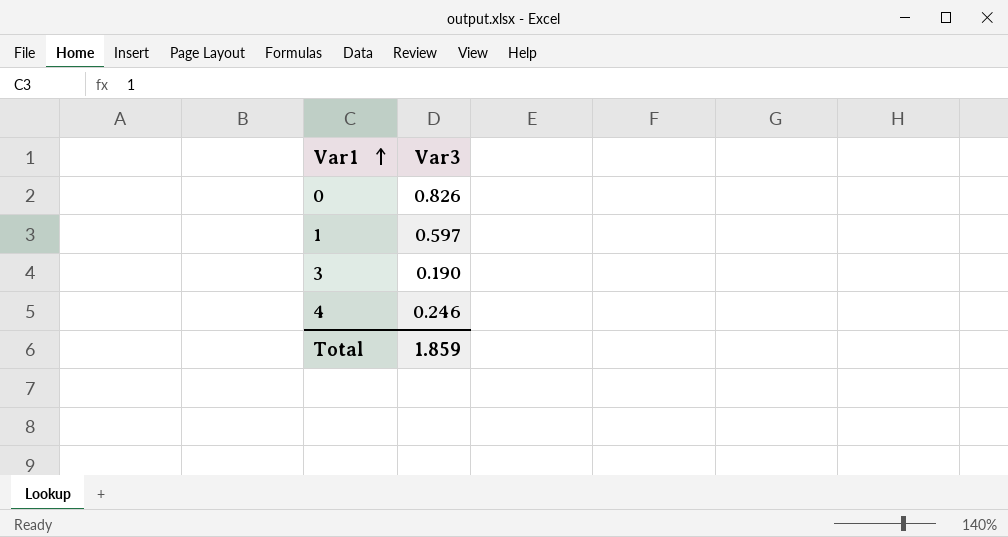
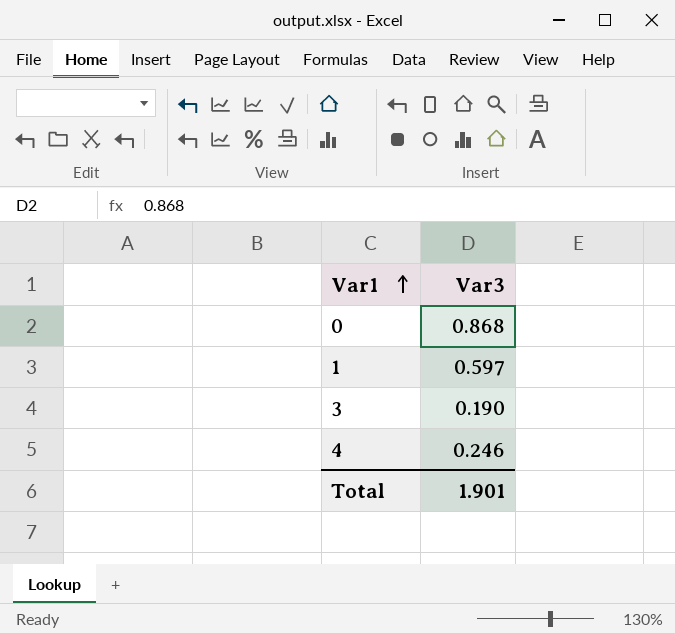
0 | Var3: 0.826 -> 0.868
Total | Var3: 1.859 -> 1.901

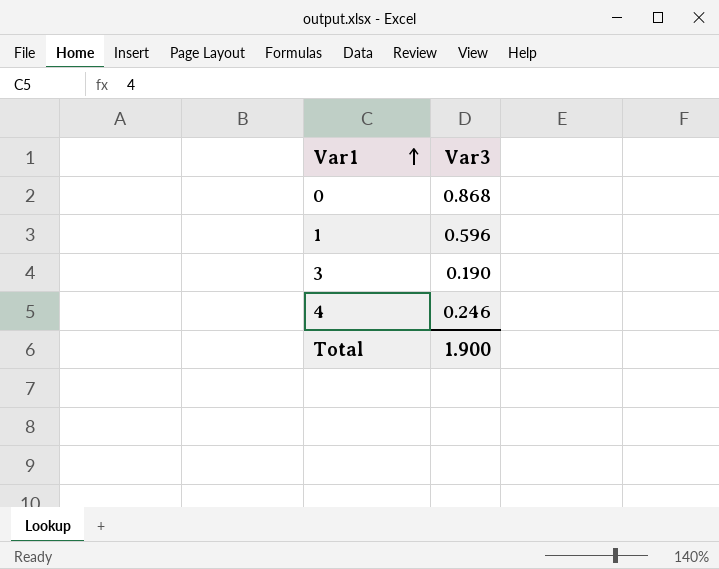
1 | Var3: 0.597 -> 0.596
Total | Var3: 1.901 -> 1.900

